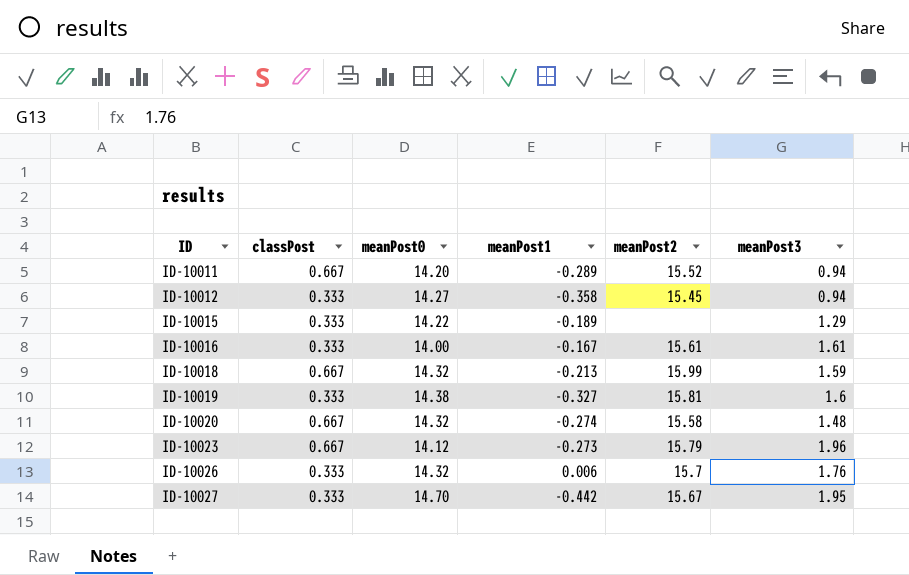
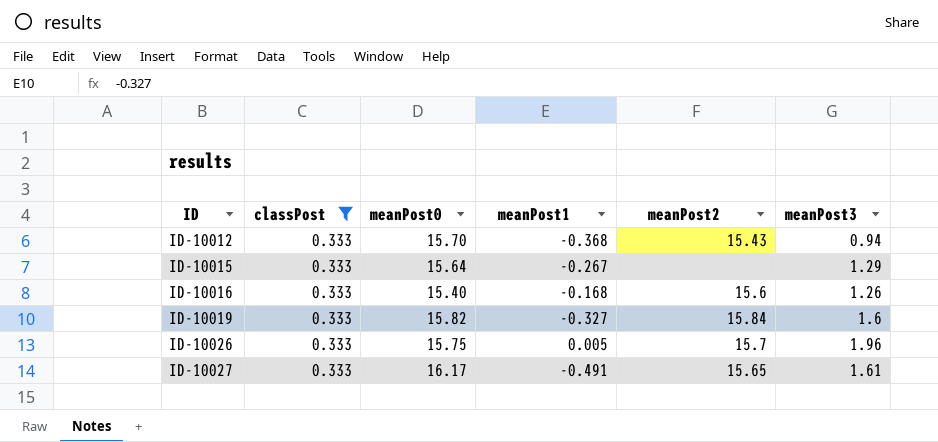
filter: none -> classPost = 0.333
ID-10012 | meanPost0: 14.27 -> 15.70
ID-10012 | meanPost1: -0.358 -> -0.368
ID-10012 | meanPost2: 15.45 -> 15.43
ID-10015 | meanPost0: 14.22 -> 15.64
ID-10015 | meanPost1: -0.189 -> -0.267
ID-10016 | meanPost0: 14.00 -> 15.40
ID-10016 | meanPost1: -0.167 -> -0.168
ID-10016 | meanPost2: 15.61 -> 15.6
ID-10016 | meanPost3: 1.61 -> 1.26
ID-10019 | meanPost0: 14.38 -> 15.82
ID-10019 | meanPost2: 15.81 -> 15.84
ID-10026 | meanPost0: 14.32 -> 15.75
ID-10026 | meanPost1: 0.006 -> 0.005
ID-10026 | meanPost3: 1.76 -> 1.96
ID-10027 | meanPost0: 14.70 -> 16.17
ID-10027 | meanPost1: -0.442 -> -0.491
ID-10027 | meanPost2: 15.67 -> 15.65
ID-10027 | meanPost3: 1.95 -> 1.61

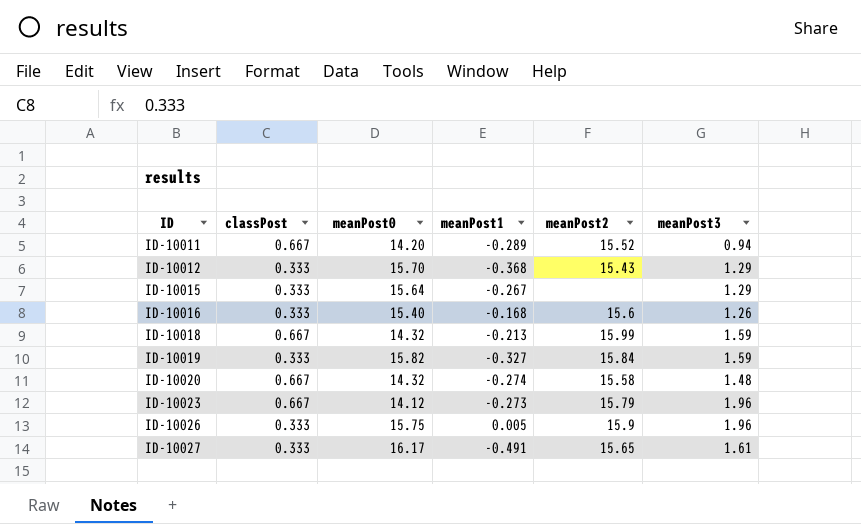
filter: classPost = 0.333 -> none
ID-10012 | meanPost3: 0.94 -> 1.29
ID-10019 | meanPost3: 1.6 -> 1.59
ID-10026 | meanPost2: 15.7 -> 15.9

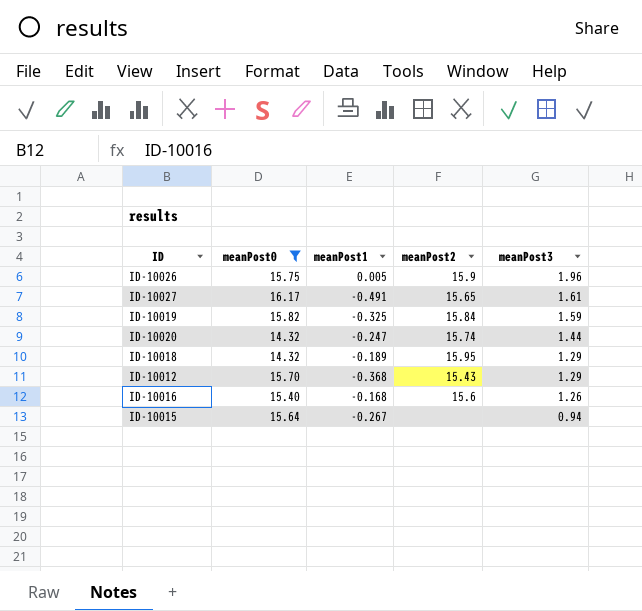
filter: none -> meanPost0 >= 14.32
row order: ID ascending -> meanPost3 descending
column classPost | position: 2 -> none
ID-10019 | meanPost1: -0.327 -> -0.325
ID-10020 | meanPost1: -0.274 -> -0.247
ID-10020 | meanPost2: 15.58 -> 15.74
ID-10020 | meanPost3: 1.48 -> 1.44
ID-10018 | meanPost1: -0.213 -> -0.189
ID-10018 | meanPost2: 15.99 -> 15.95
ID-10018 | meanPost3: 1.59 -> 1.29
ID-10015 | meanPost3: 1.29 -> 0.94

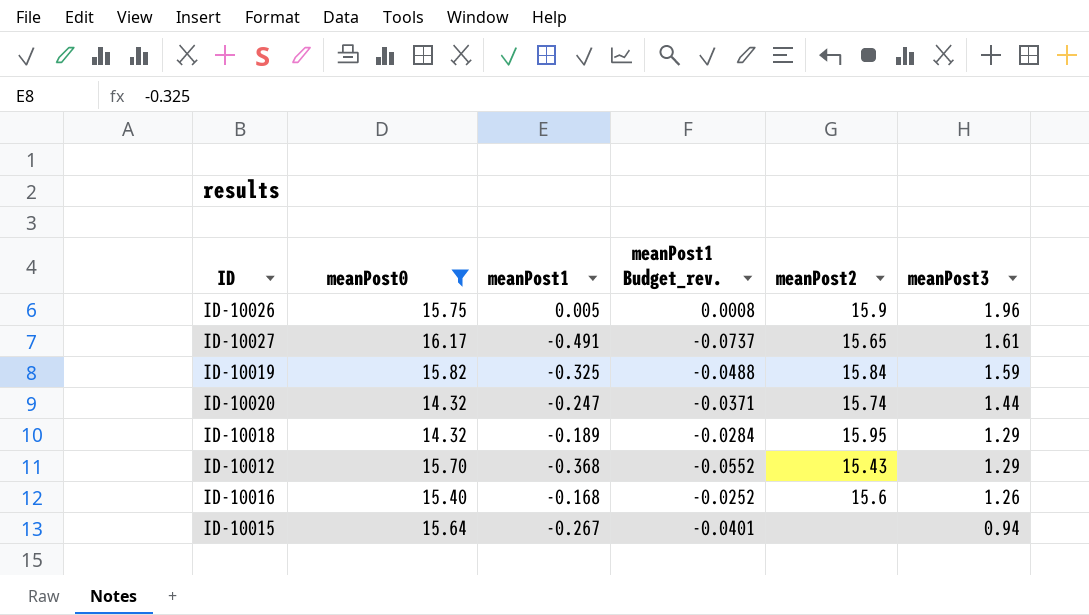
column meanPost1 Budget_rev. | formula: none -> [meanPost1] * 0.15

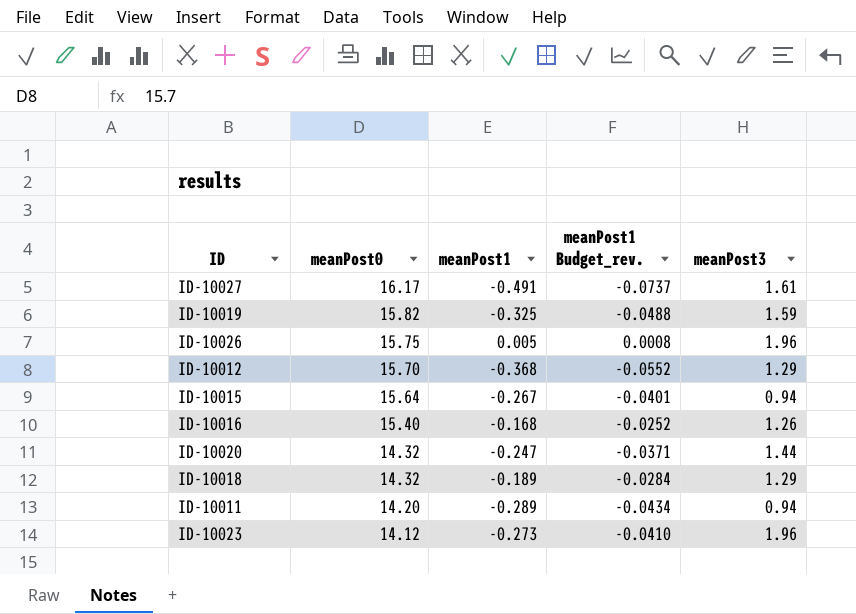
filter: meanPost0 >= 14.32 -> none
row order: meanPost3 descending -> meanPost0 descending
column meanPost2 | position: 5 -> none

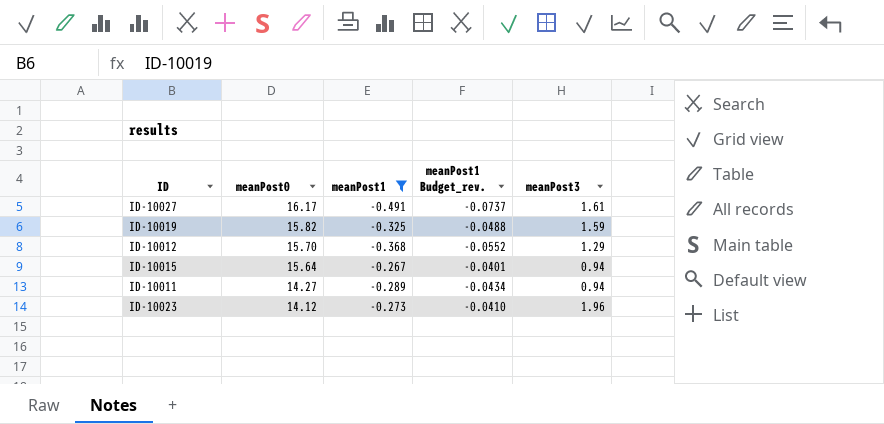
filter: none -> meanPost1 <= -0.267
ID-10011 | meanPost0: 14.20 -> 14.27

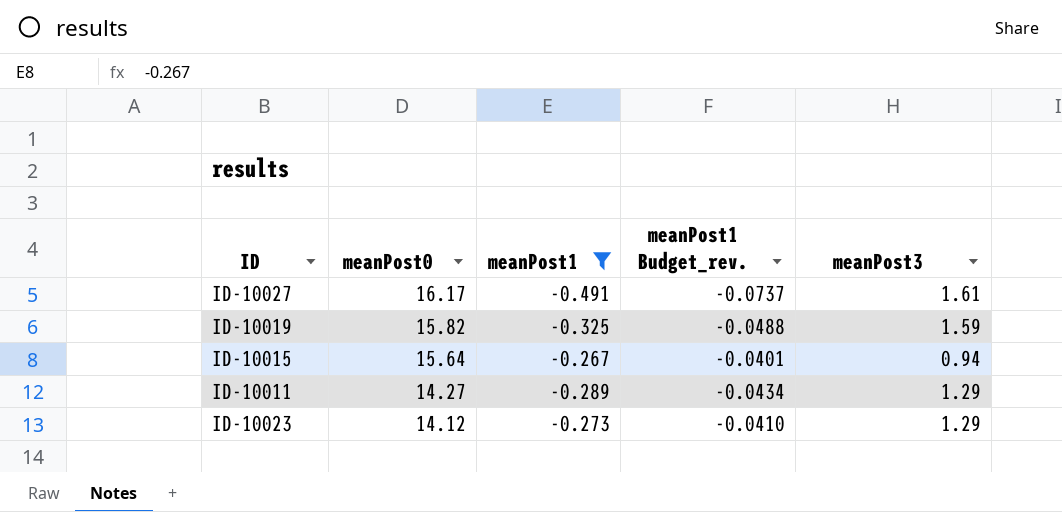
row ID-10012: 15.70 | -0.368 | -0.0552 | 1.29 -> none
ID-10011 | meanPost3: 0.94 -> 1.29
ID-10023 | meanPost3: 1.96 -> 1.29

